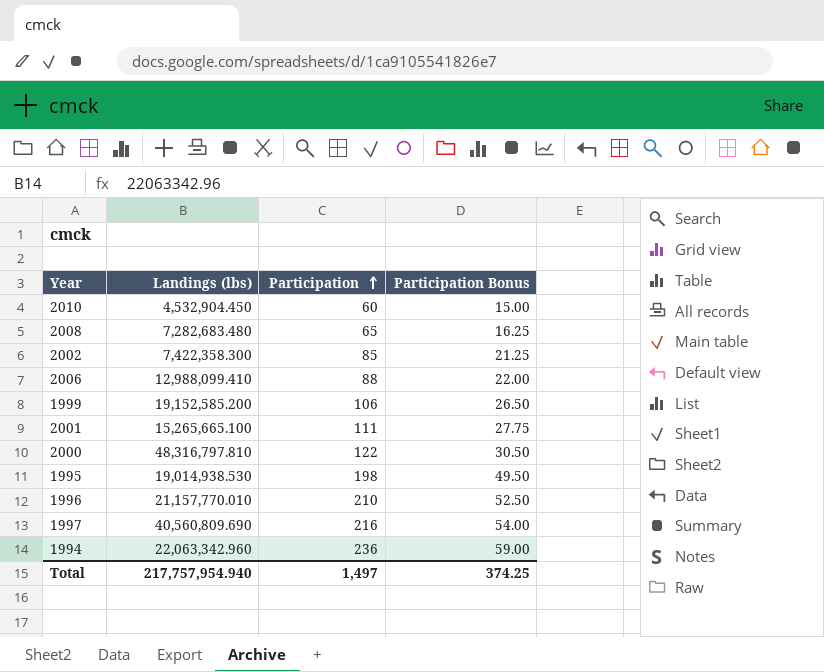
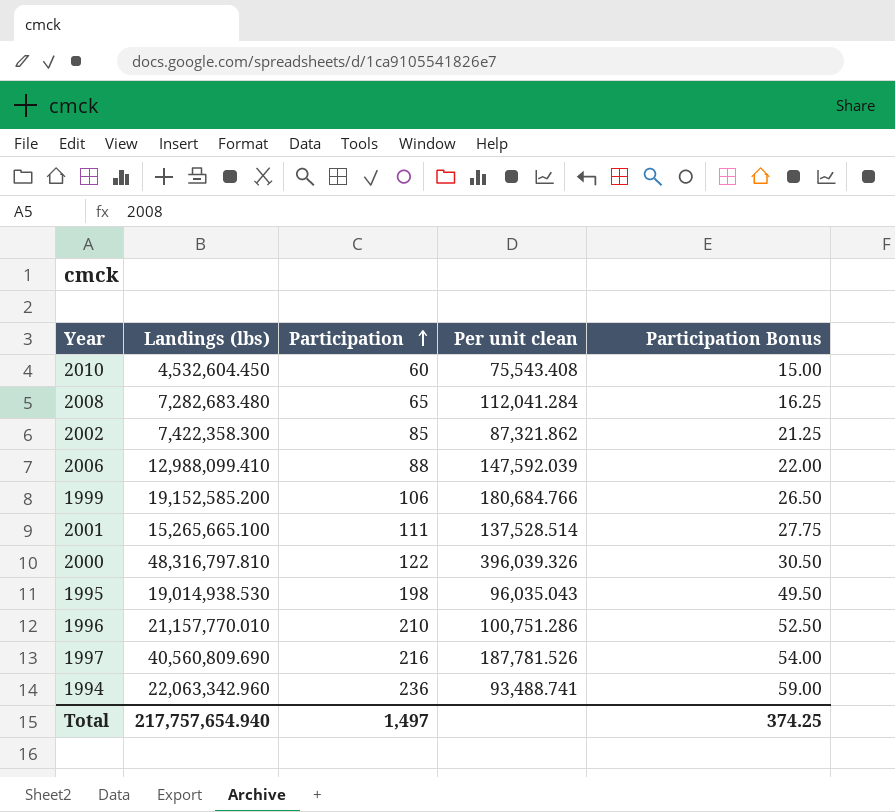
column Per unit clean | formula: none -> [Landings (lbs)] / [Participation]
2010 | Landings (lbs): 4,532,904.450 -> 4,532,604.450
Total | Landings (lbs): 217,757,954.940 -> 217,757,654.940

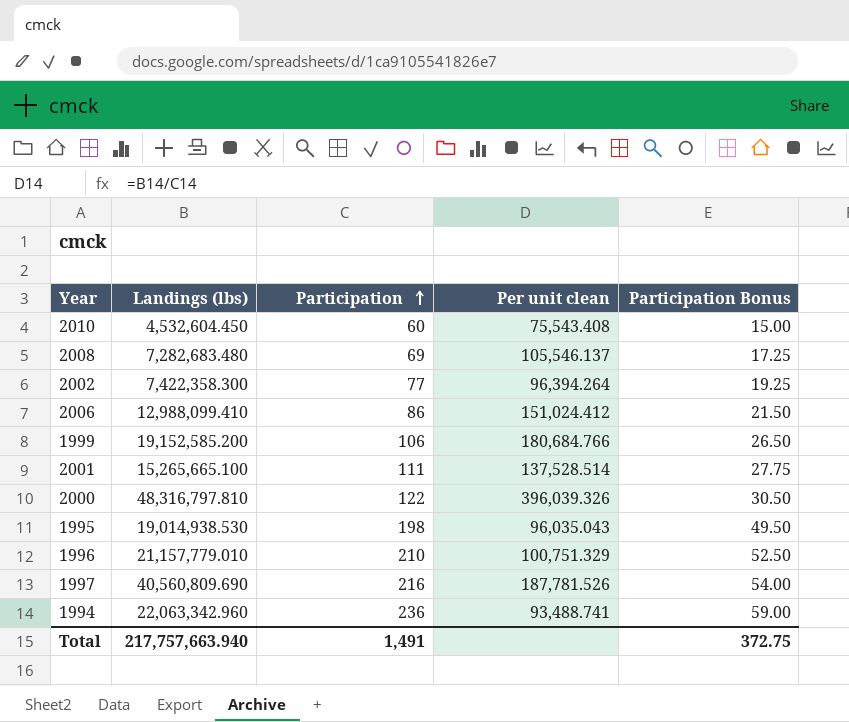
2008 | Participation: 65 -> 69
2008 | Per unit clean: 112,041.284 -> 105,546.137
2008 | Participation Bonus: 16.25 -> 17.25
2002 | Participation: 85 -> 77
2002 | Per unit clean: 87,321.862 -> 96,394.264
2002 | Participation Bonus: 21.25 -> 19.25
2006 | Participation: 88 -> 86
2006 | Per unit clean: 147,592.039 -> 151,024.412
2006 | Participation Bonus: 22.00 -> 21.50
1996 | Landings (lbs): 21,157,770.010 -> 21,157,779.010
1996 | Per unit clean: 100,751.286 -> 100,751.329
Total | Landings (lbs): 217,757,654.940 -> 217,757,663.940
Total | Participation: 1,497 -> 1,491
Total | Participation Bonus: 374.25 -> 372.75

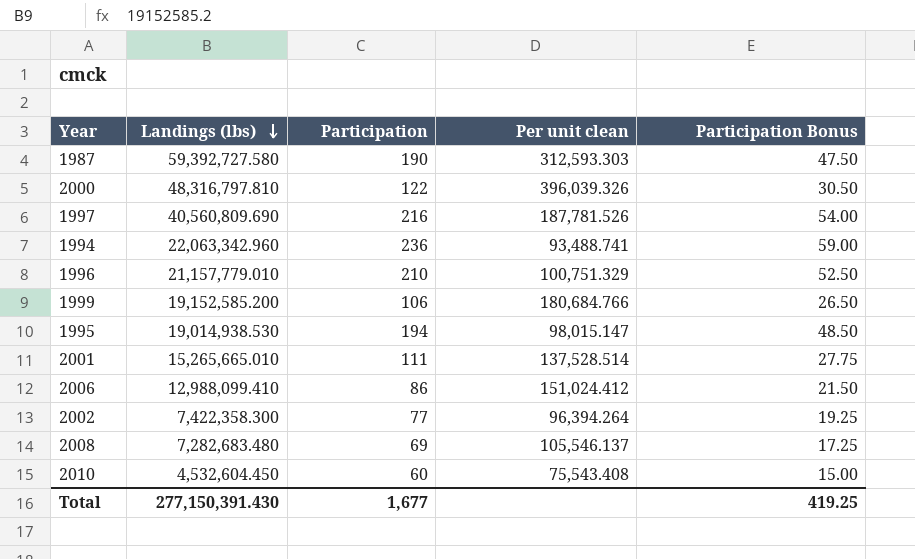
row order: Participation ascending -> Landings (lbs) descending
row 1987: none -> 59,392,727.580 | 190 | 312,593.303 | 47.50
1995 | Participation: 198 -> 194
1995 | Per unit clean: 96,035.043 -> 98,015.147
1995 | Participation Bonus: 49.50 -> 48.50
2001 | Landings (lbs): 15,265,665.100 -> 15,265,665.010
Total | Landings (lbs): 217,757,663.940 -> 277,150,391.430
Total | Participation: 1,491 -> 1,677
Total | Participation Bonus: 372.75 -> 419.25

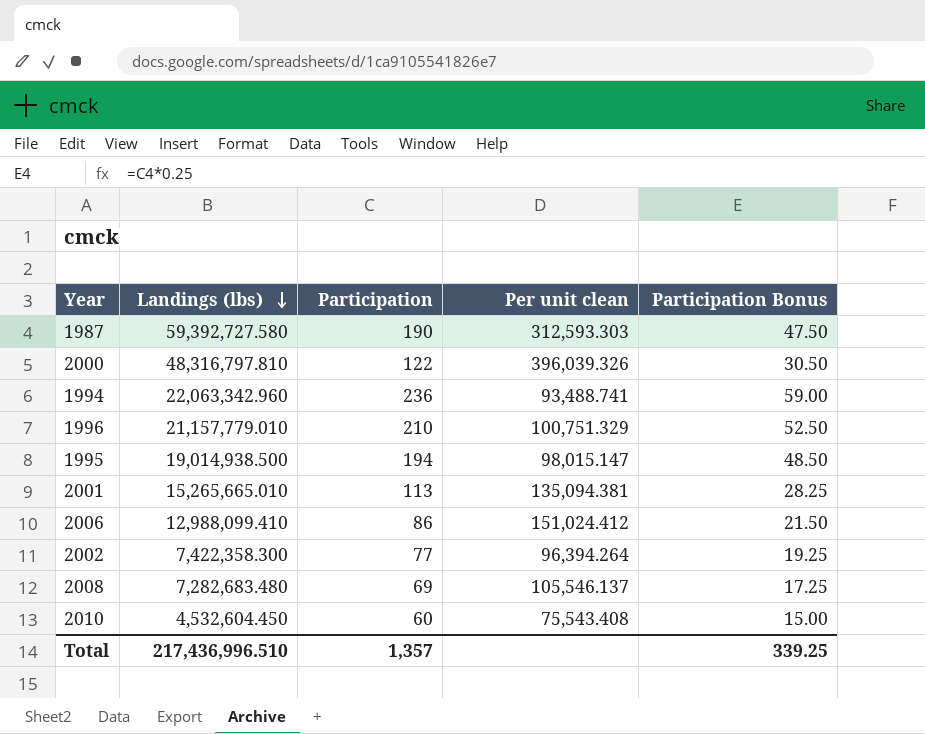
row 1997: 40,560,809.690 | 216 | 187,781.526 | 54.00 -> none
row 1999: 19,152,585.200 | 106 | 180,684.766 | 26.50 -> none
1995 | Landings (lbs): 19,014,938.530 -> 19,014,938.500
2001 | Participation: 111 -> 113
2001 | Per unit clean: 137,528.514 -> 135,094.381
2001 | Participation Bonus: 27.75 -> 28.25
Total | Landings (lbs): 277,150,391.430 -> 217,436,996.510
Total | Participation: 1,677 -> 1,357
Total | Participation Bonus: 419.25 -> 339.25

